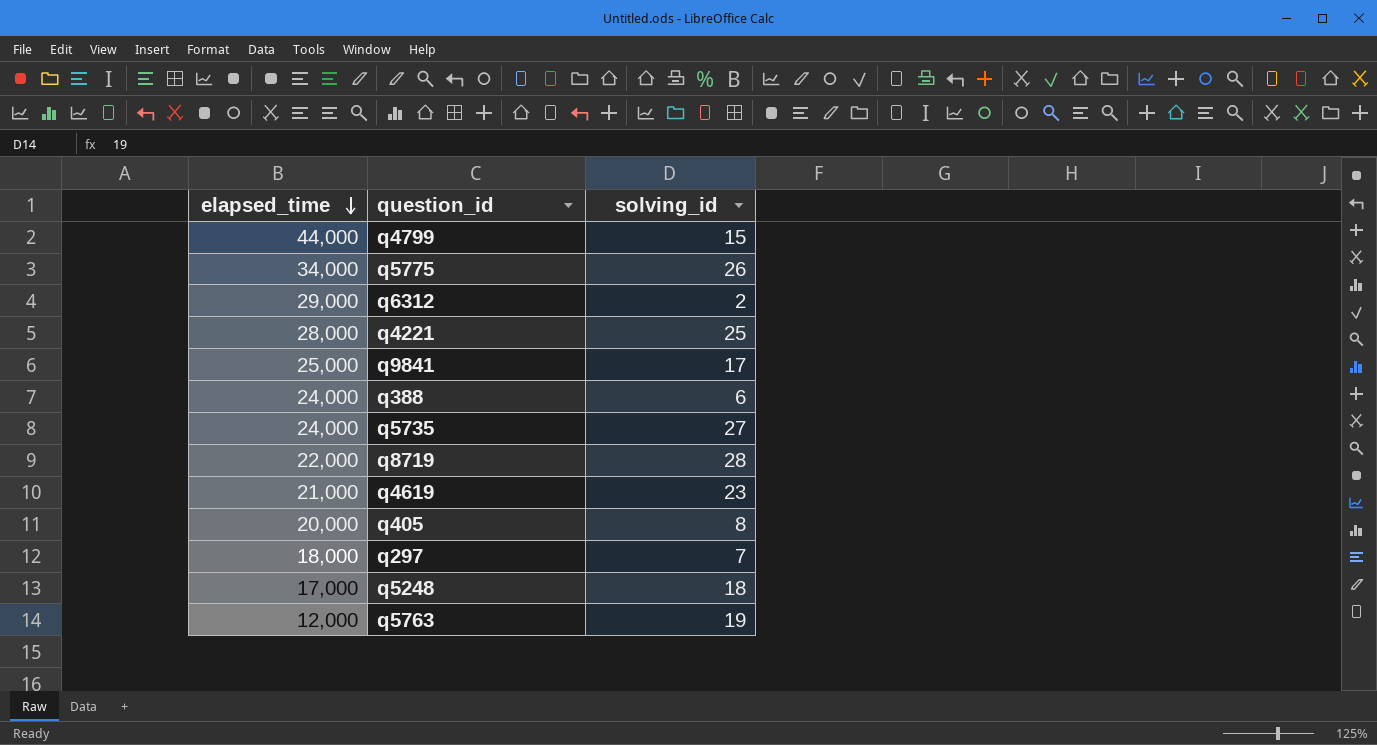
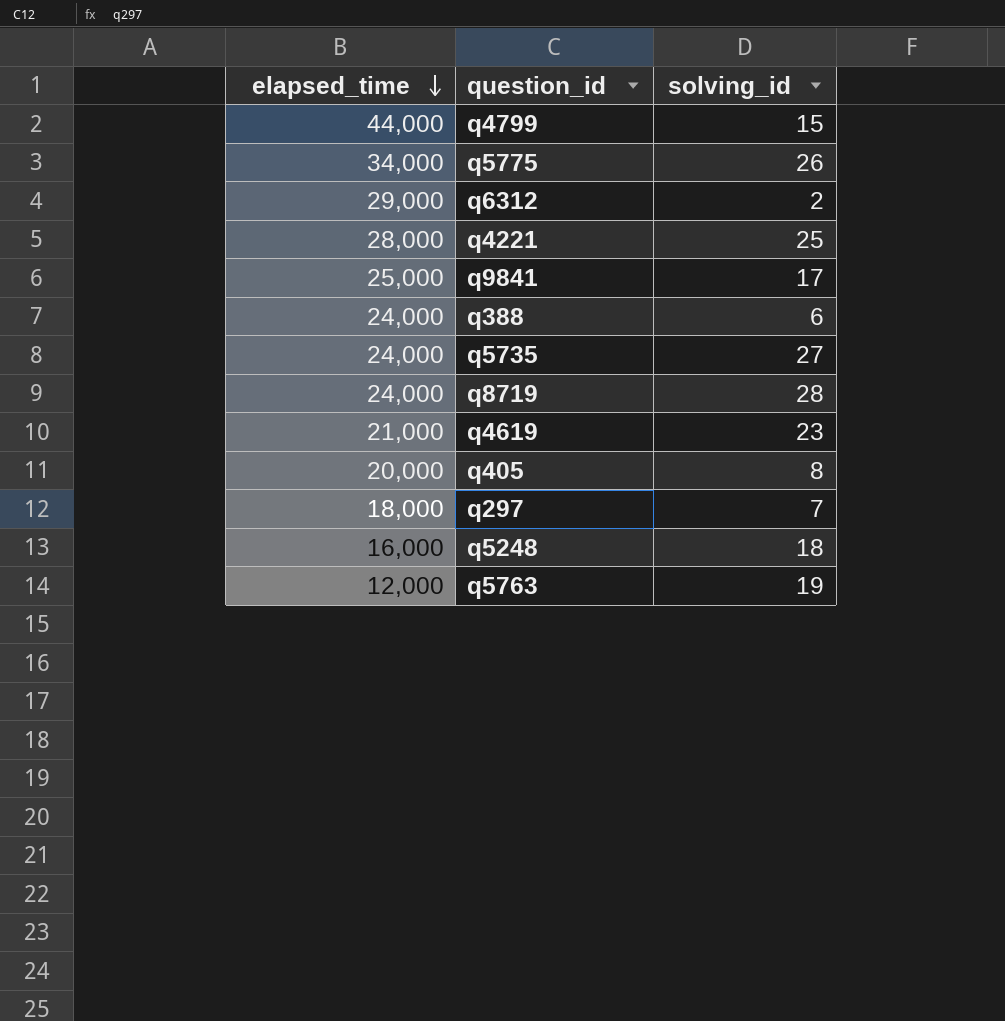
q8719 | elapsed_time: 22,000 -> 24,000
q5248 | elapsed_time: 17,000 -> 16,000

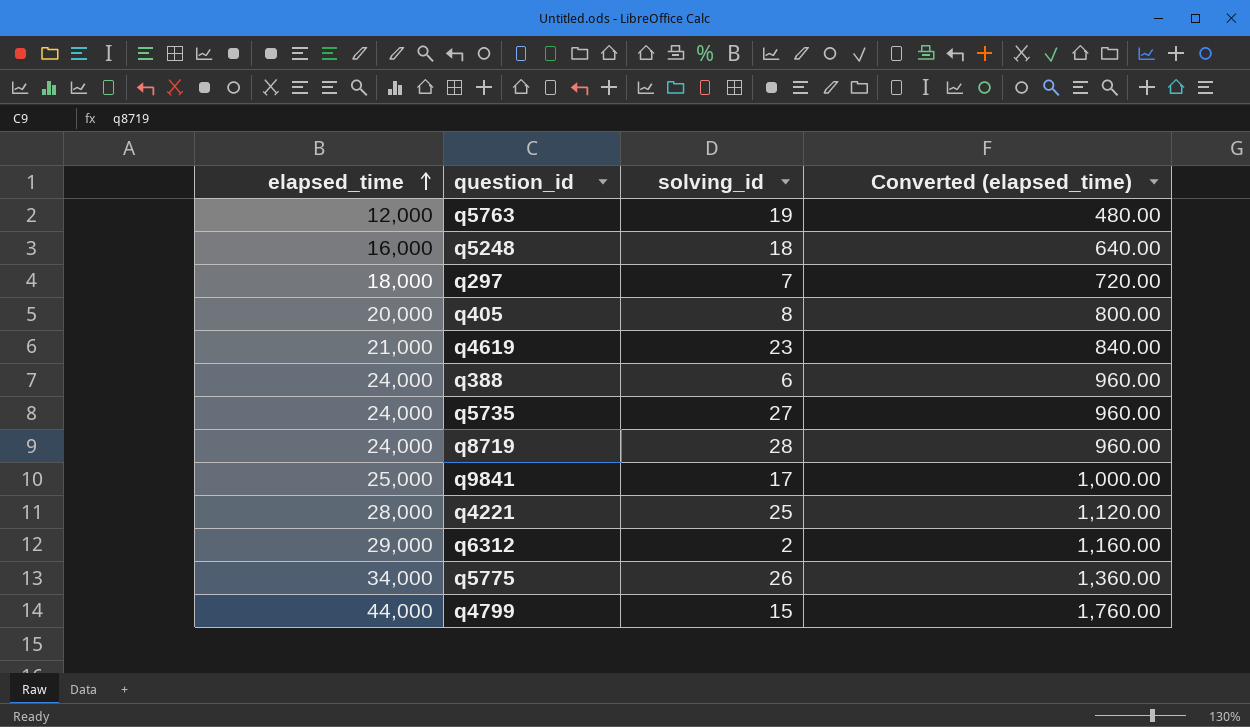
row order: elapsed_time descending -> elapsed_time ascending
column Converted (elapsed_time) | formula: none -> [elapsed_time] * 0.04

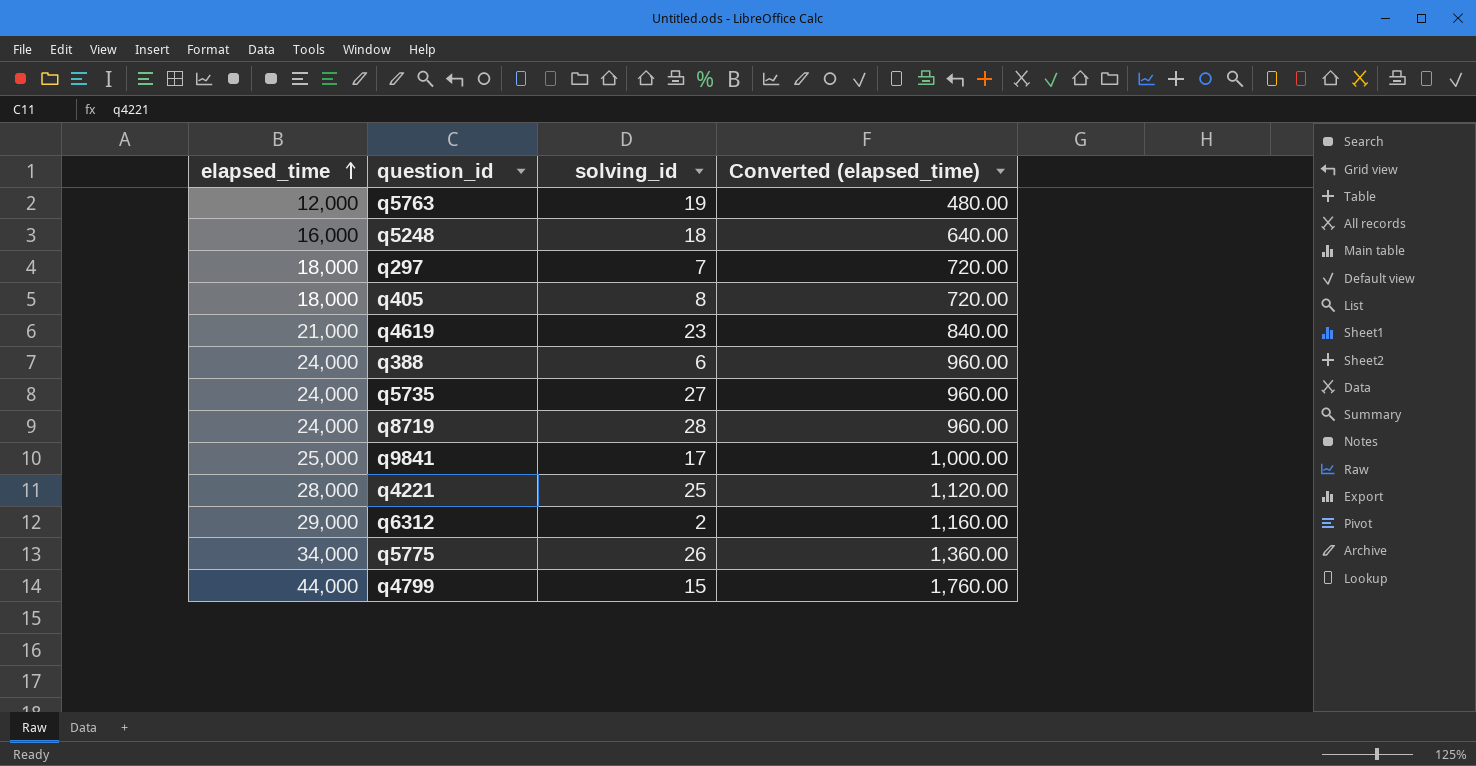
q405 | elapsed_time: 20,000 -> 18,000
q405 | Converted (elapsed_time): 800.00 -> 720.00

